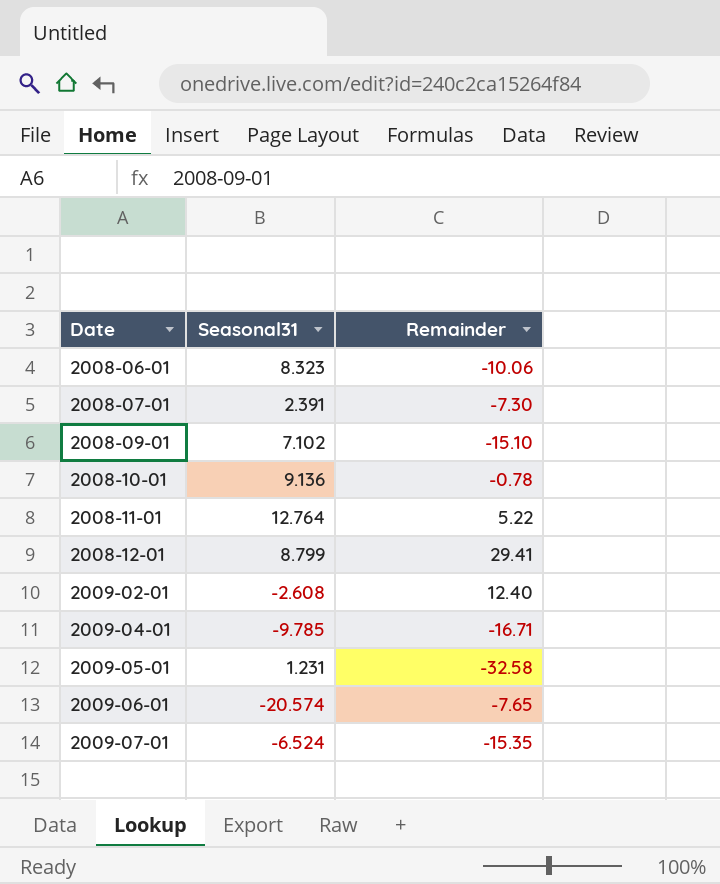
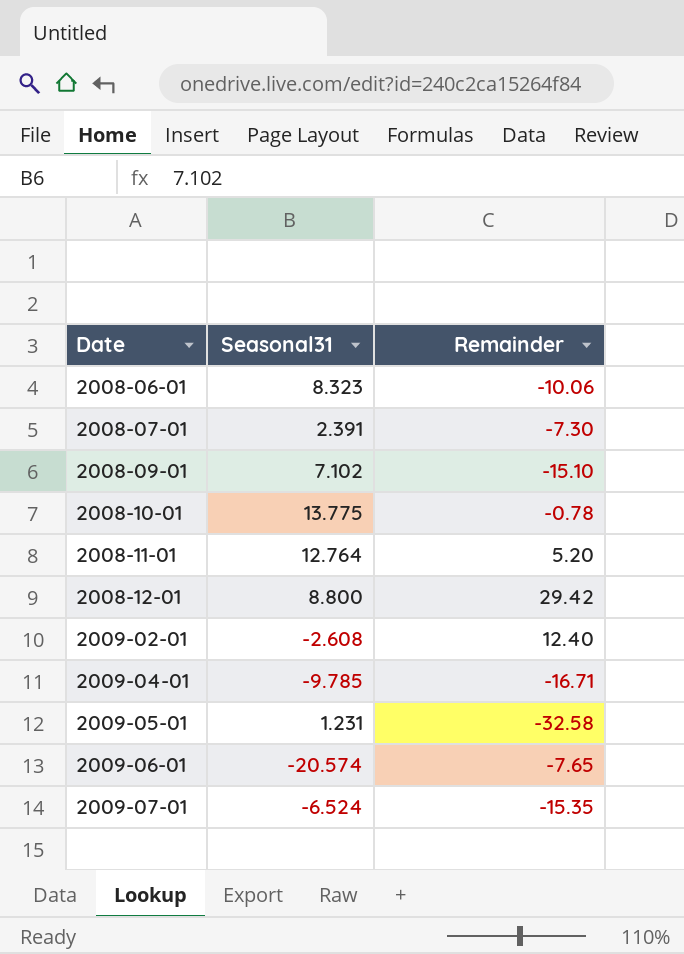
2008-10-01 | Seasonal31: 9.136 -> 13.775
2008-11-01 | Remainder: 5.22 -> 5.20
2008-12-01 | Seasonal31: 8.799 -> 8.800
2008-12-01 | Remainder: 29.41 -> 29.42

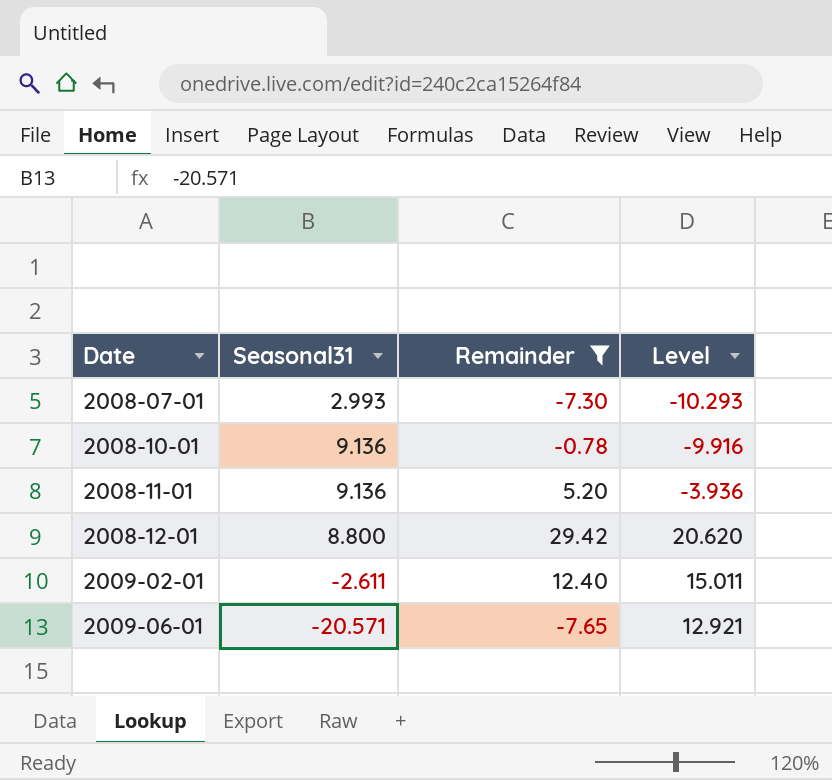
filter: none -> Remainder >= -7.65
column Level | formula: none -> [Remainder] - [Seasonal31]
2008-07-01 | Seasonal31: 2.391 -> 2.993
2008-10-01 | Seasonal31: 13.775 -> 9.136
2008-11-01 | Seasonal31: 12.764 -> 9.136
2009-02-01 | Seasonal31: -2.608 -> -2.611
2009-06-01 | Seasonal31: -20.574 -> -20.571

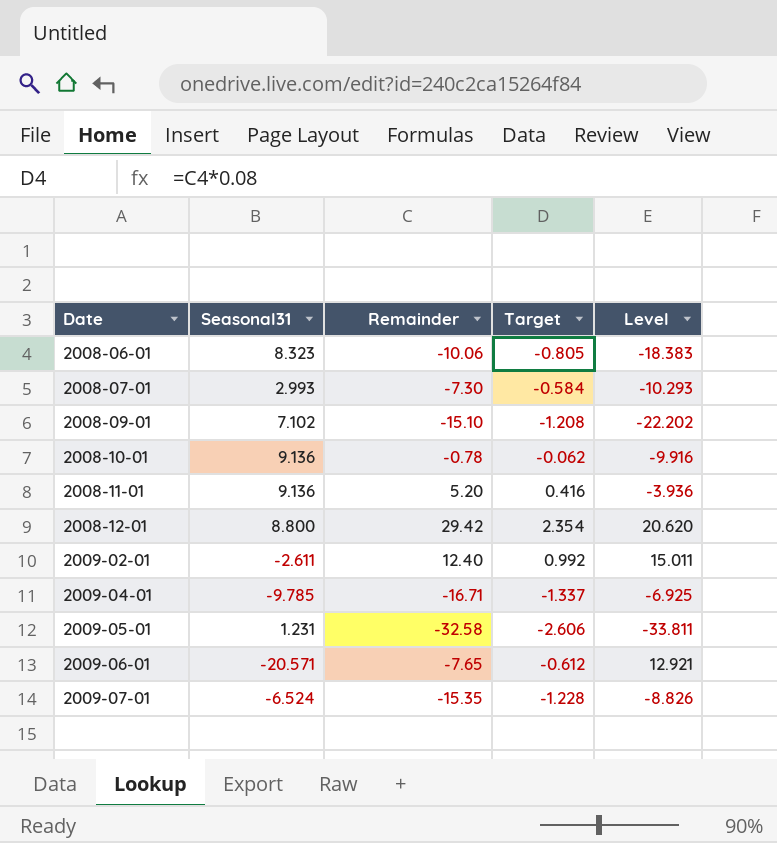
filter: Remainder >= -7.65 -> none
column Target | formula: none -> [Remainder] * 0.08

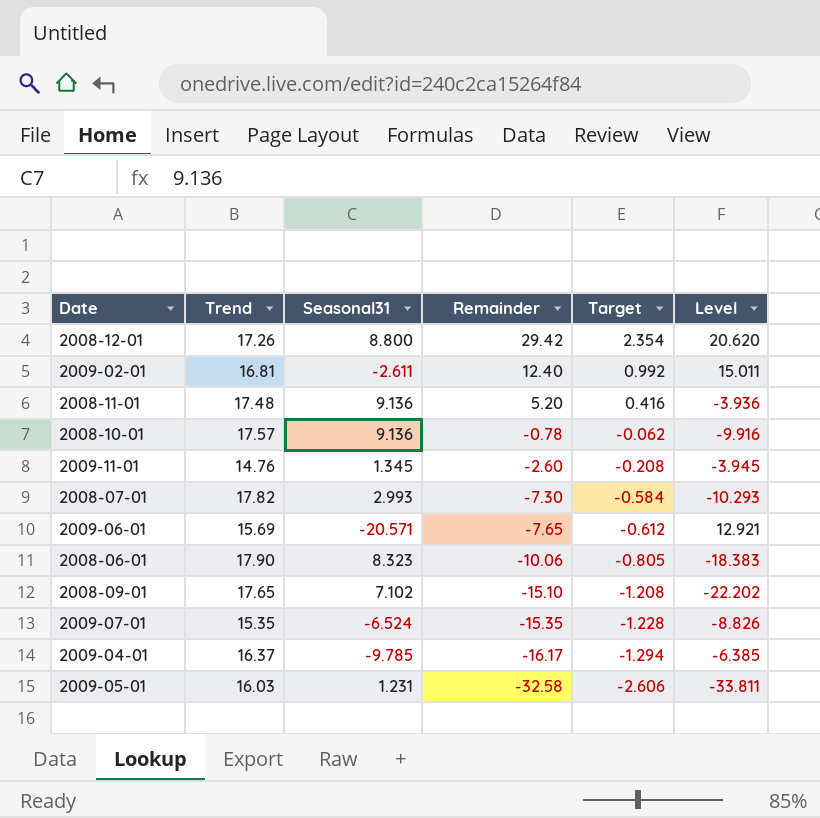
row order: Date ascending -> Remainder descending
column Trend | position: none -> 2
row 2009-11-01: none -> 14.76 | 1.345 | -2.60 | -0.208 | -3.945
2009-04-01 | Remainder: -16.71 -> -16.17
2009-04-01 | Target: -1.337 -> -1.294
2009-04-01 | Level: -6.925 -> -6.385

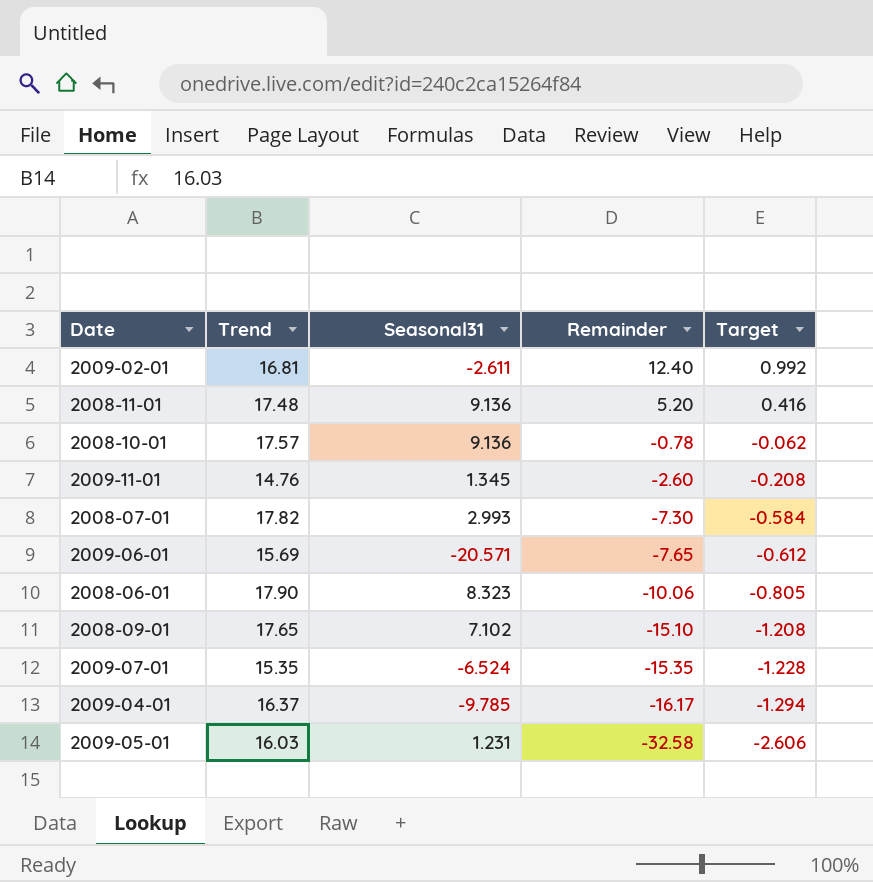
column Level | formula: [Remainder] - [Seasonal31] -> none
row 2008-12-01: 17.26 | 8.800 | 29.42 | 2.354 | 20.620 -> none

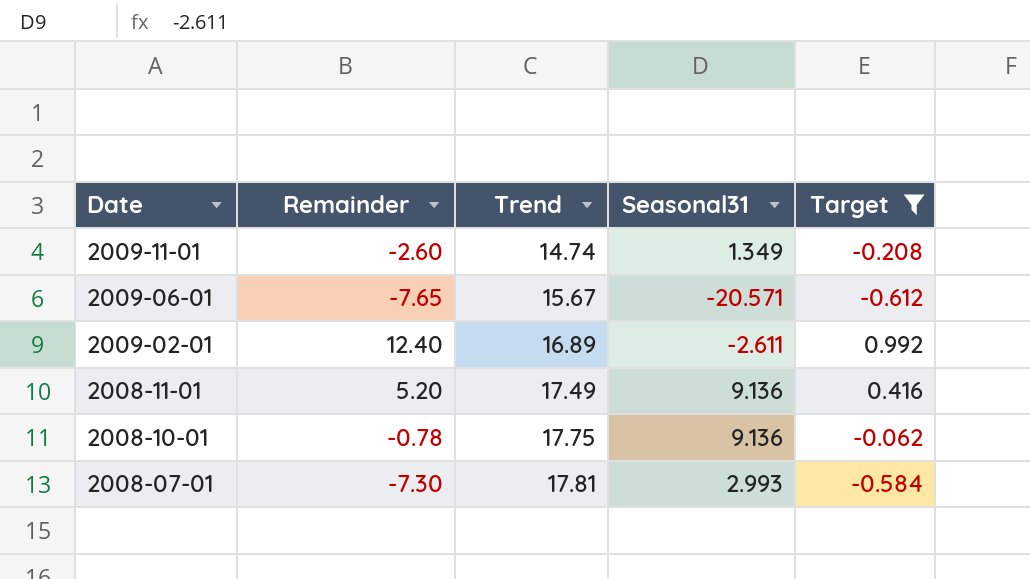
filter: none -> Target >= -0.612
row order: Remainder descending -> Date descending
column Remainder | position: 4 -> 2
2009-11-01 | Trend: 14.76 -> 14.74
2009-11-01 | Seasonal31: 1.345 -> 1.349
2009-06-01 | Trend: 15.69 -> 15.67
2009-02-01 | Trend: 16.81 -> 16.89
2008-11-01 | Trend: 17.48 -> 17.49
2008-10-01 | Trend: 17.57 -> 17.75
2008-07-01 | Trend: 17.82 -> 17.81

